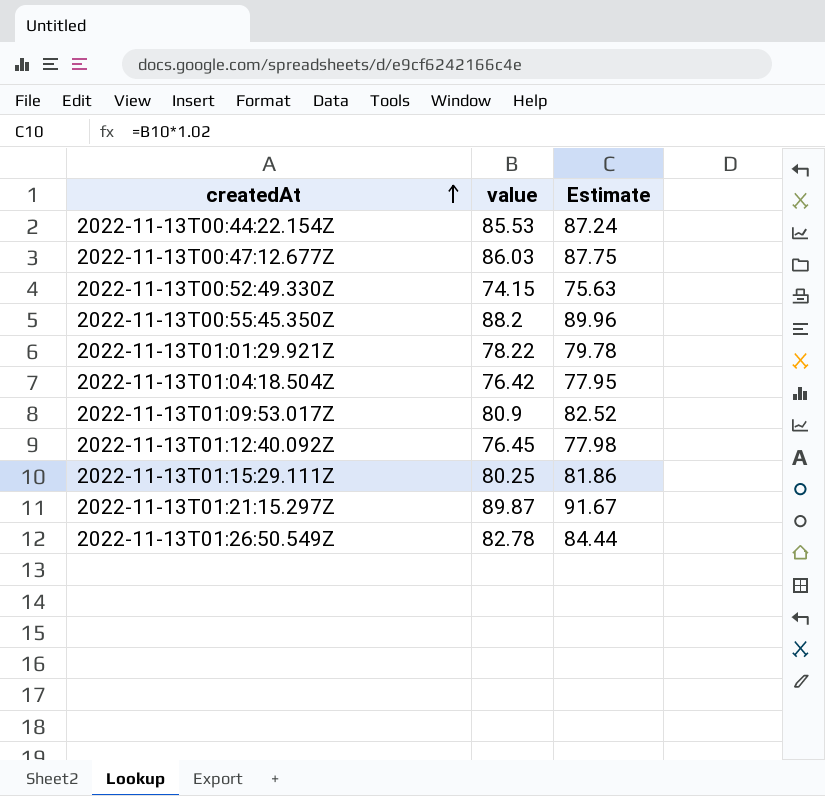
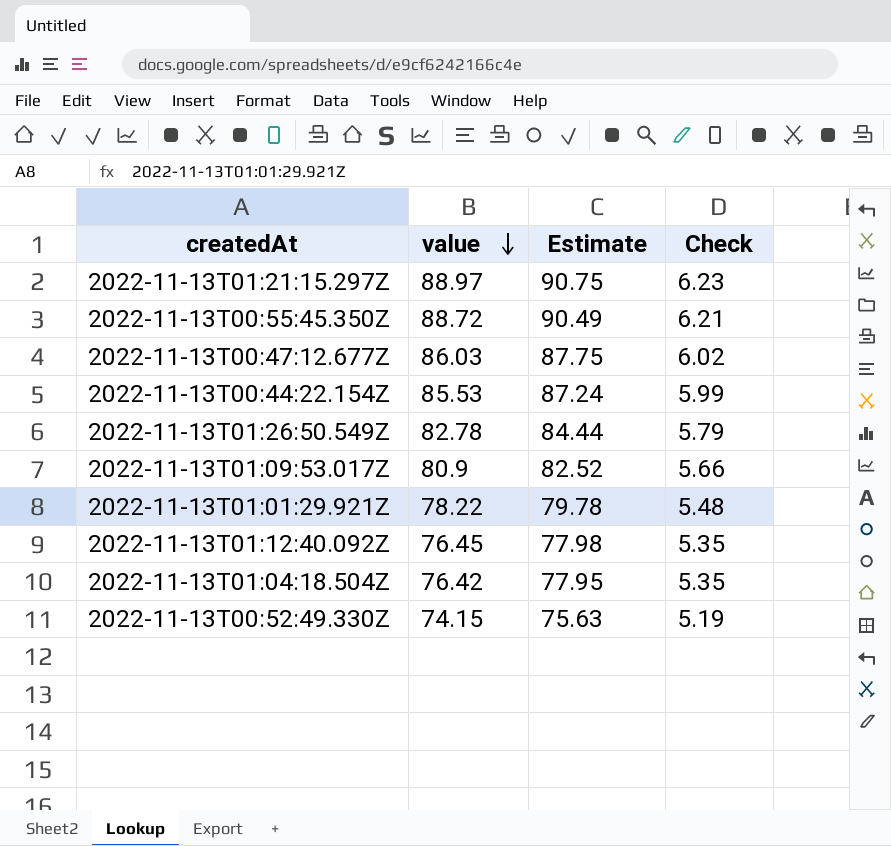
row order: createdAt ascending -> value descending
column Check | formula: none -> [value] * 0.07
row 2022-11-13T01:15:29.111Z: 80.25 | 81.86 -> none
2022-11-13T01:21:15.297Z | value: 89.87 -> 88.97
2022-11-13T01:21:15.297Z | Estimate: 91.67 -> 90.75
2022-11-13T00:55:45.350Z | value: 88.2 -> 88.72
2022-11-13T00:55:45.350Z | Estimate: 89.96 -> 90.49

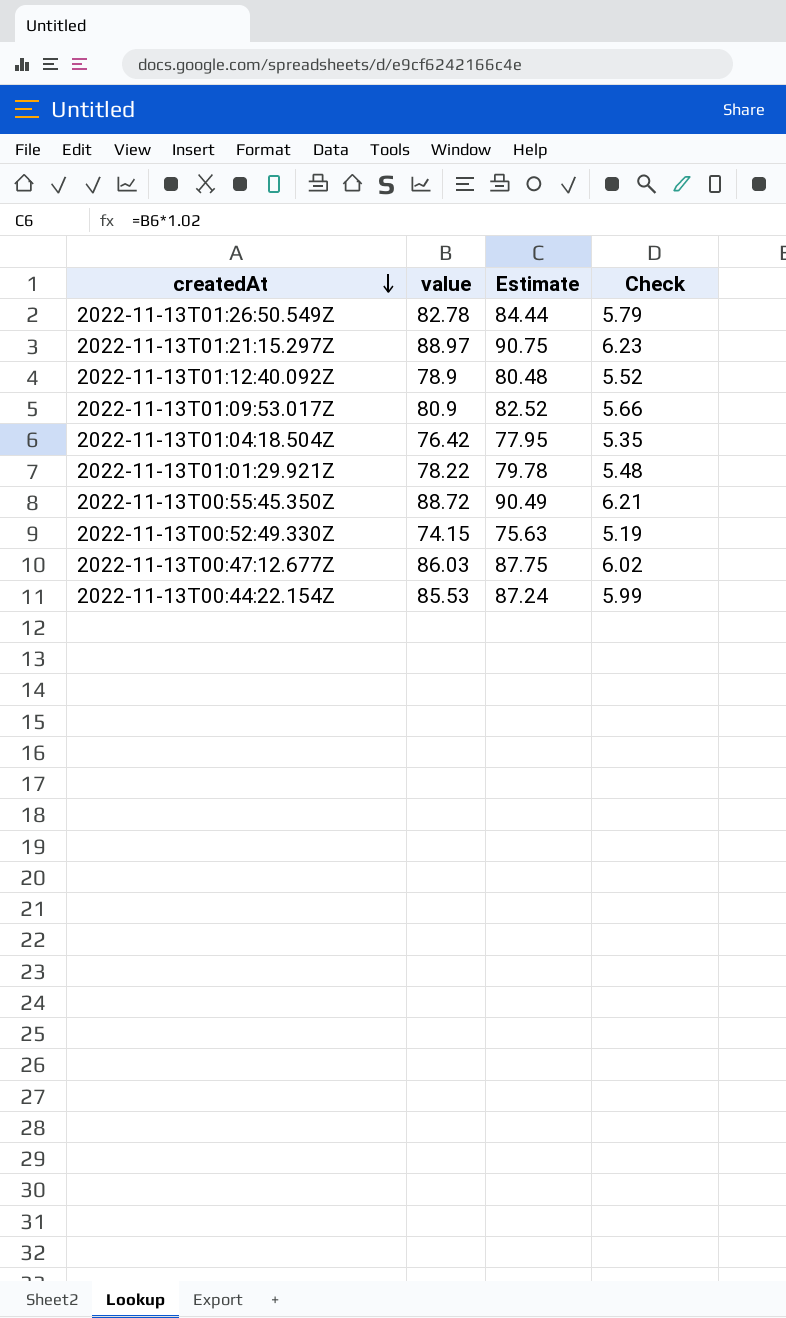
row order: value descending -> createdAt descending
2022-11-13T01:12:40.092Z | value: 76.45 -> 78.9
2022-11-13T01:12:40.092Z | Estimate: 77.98 -> 80.48
2022-11-13T01:12:40.092Z | Check: 5.35 -> 5.52

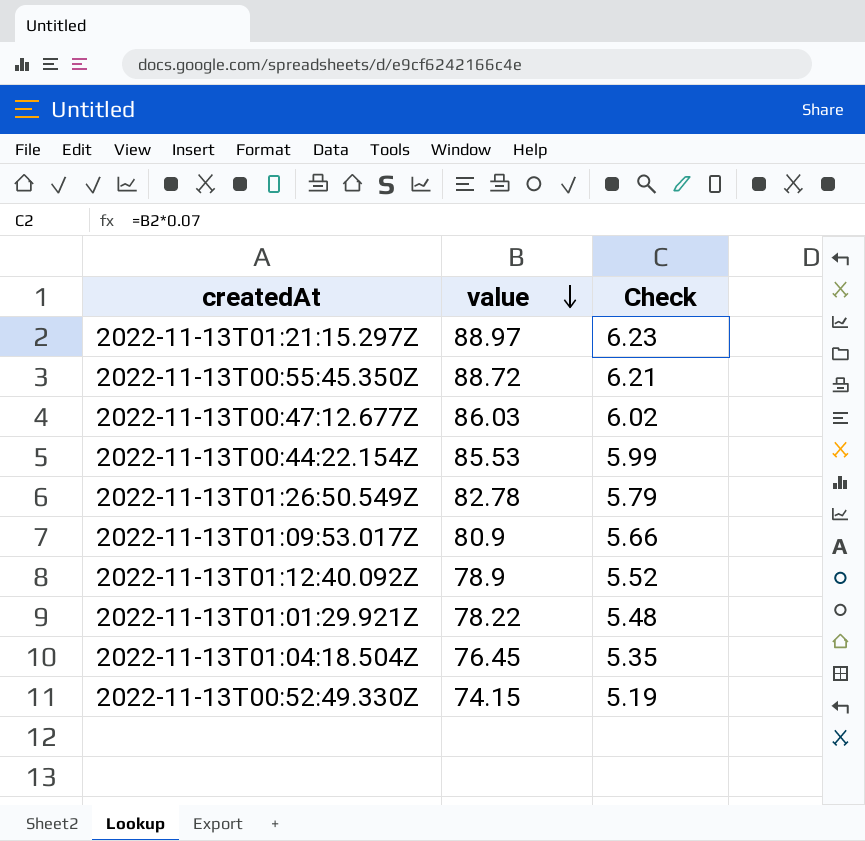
row order: createdAt descending -> value descending
column Estimate | formula: [value] * 1.02 -> none
2022-11-13T01:04:18.504Z | value: 76.42 -> 76.45

